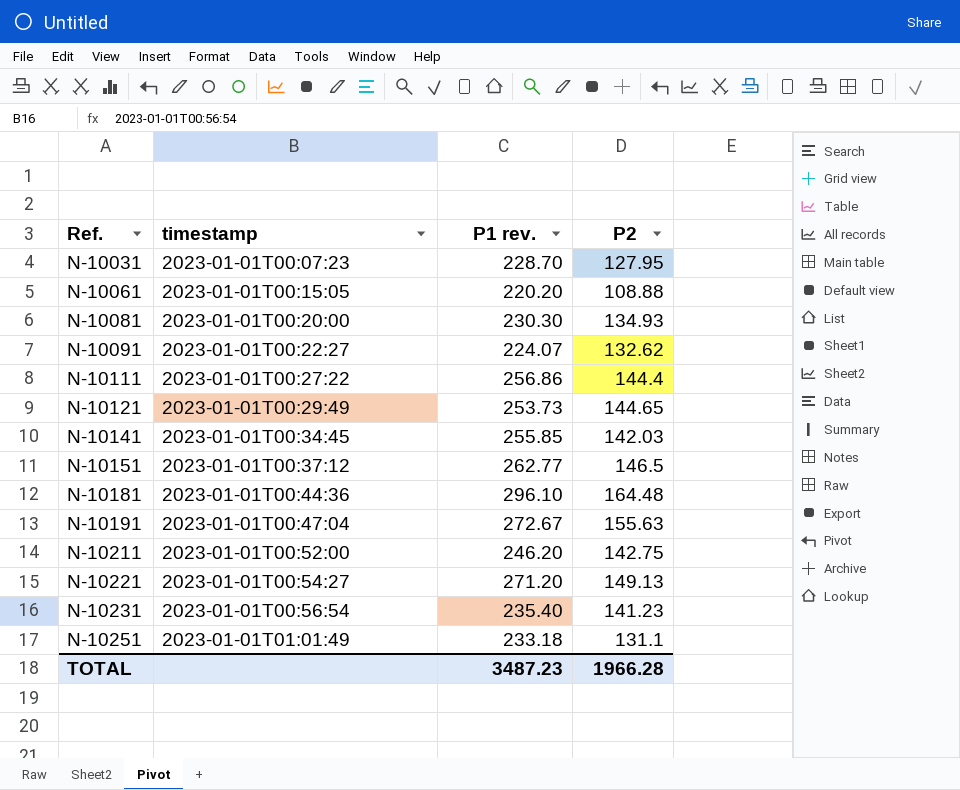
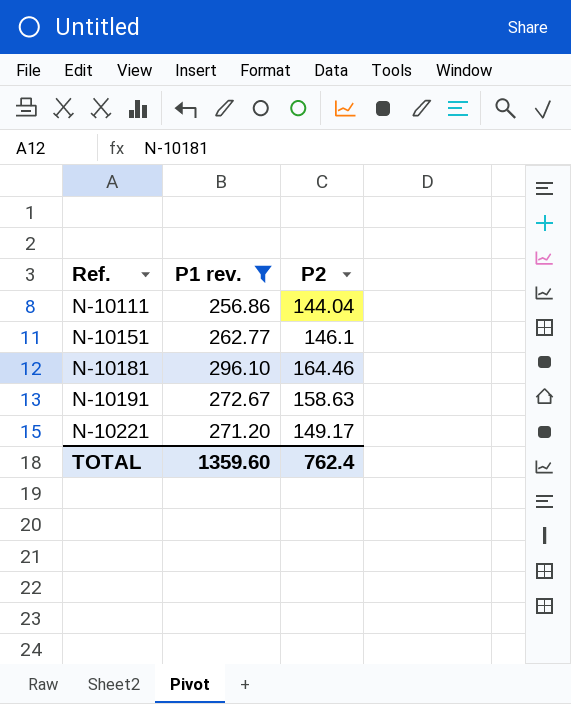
filter: none -> P1 rev. >= 256.86
column timestamp | position: 2 -> none
N-10111 | P2: 144.4 -> 144.04
N-10151 | P2: 146.5 -> 146.1
N-10181 | P2: 164.48 -> 164.46
N-10191 | P2: 155.63 -> 158.63
N-10221 | P2: 149.13 -> 149.17
TOTAL | P1 rev.: 3487.23 -> 1359.60
TOTAL | P2: 1966.28 -> 762.4

